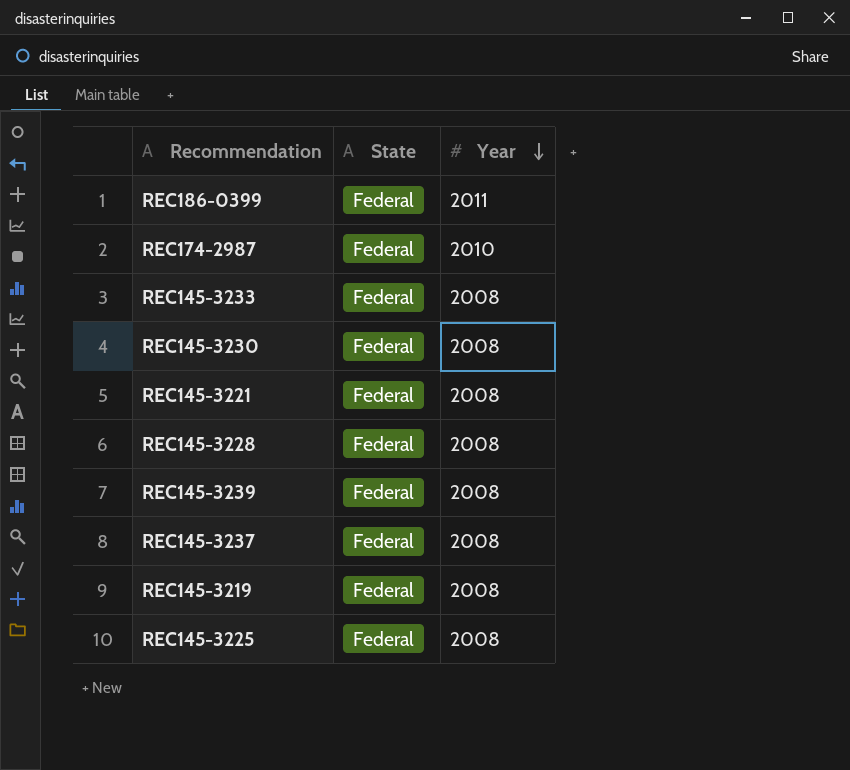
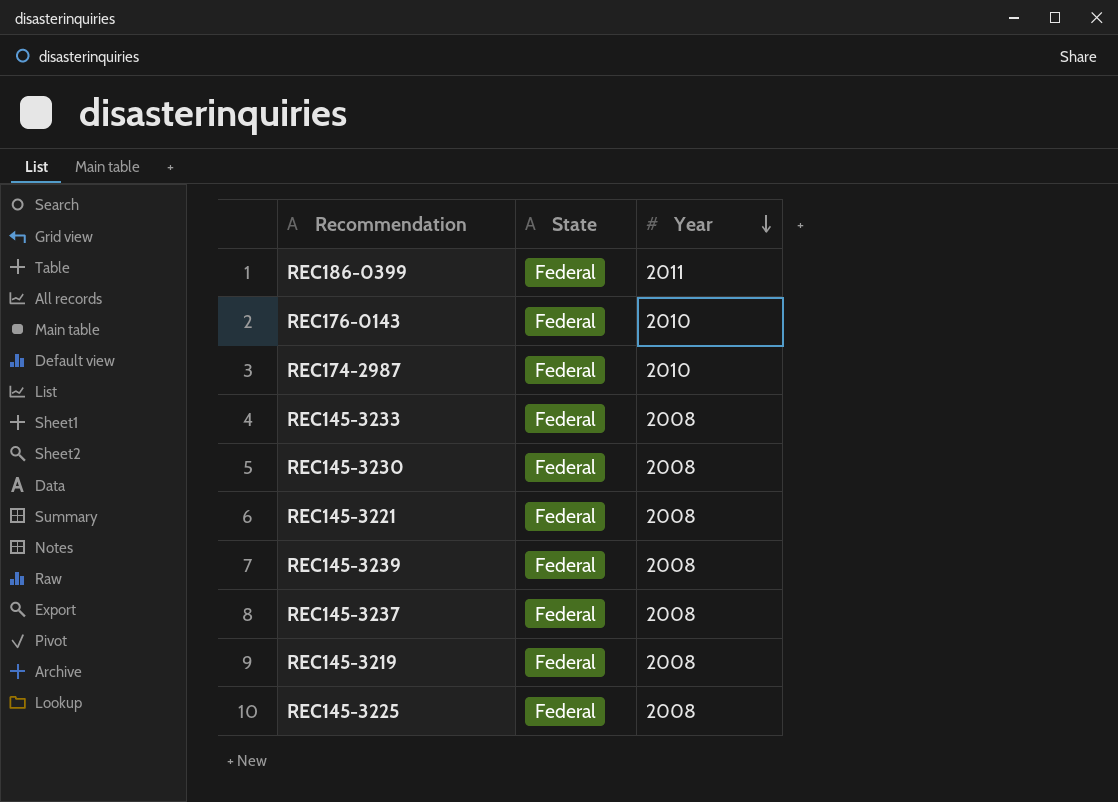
row REC145-3228: Federal | 2008 -> none
row REC176-0143: none -> Federal | 2010

